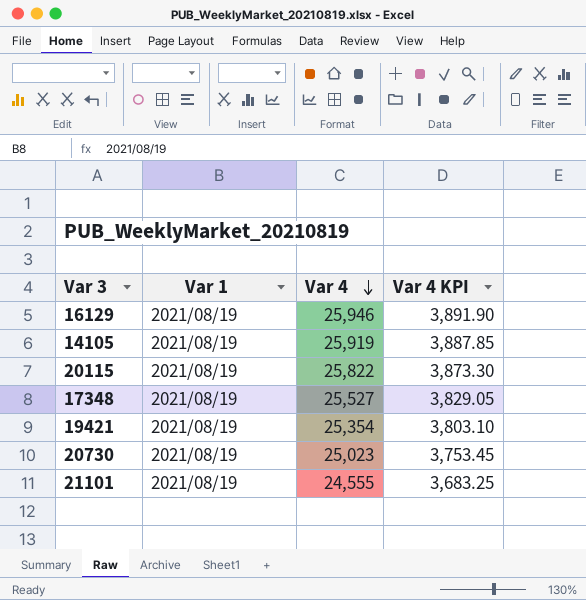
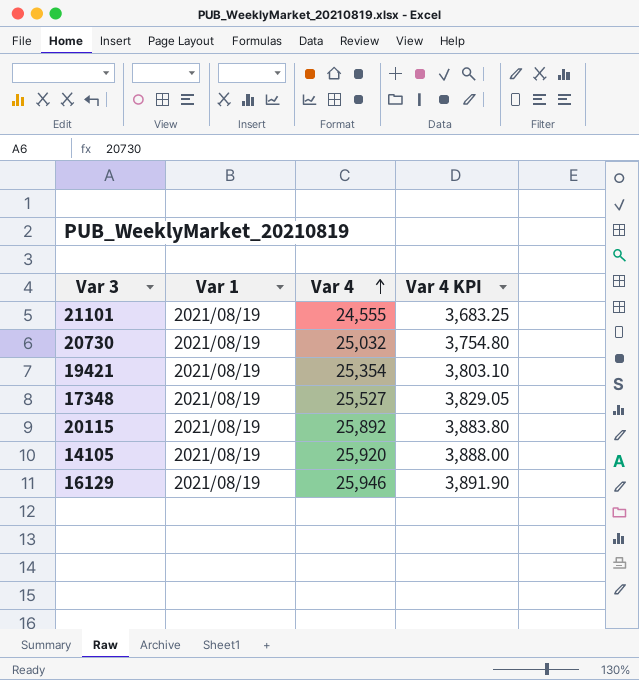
row order: Var 4 descending -> Var 4 ascending
20730 | Var 4: 25,023 -> 25,032
20730 | Var 4 KPI: 3,753.45 -> 3,754.80
20115 | Var 4: 25,822 -> 25,892
20115 | Var 4 KPI: 3,873.30 -> 3,883.80
14105 | Var 4: 25,919 -> 25,920
14105 | Var 4 KPI: 3,887.85 -> 3,888.00

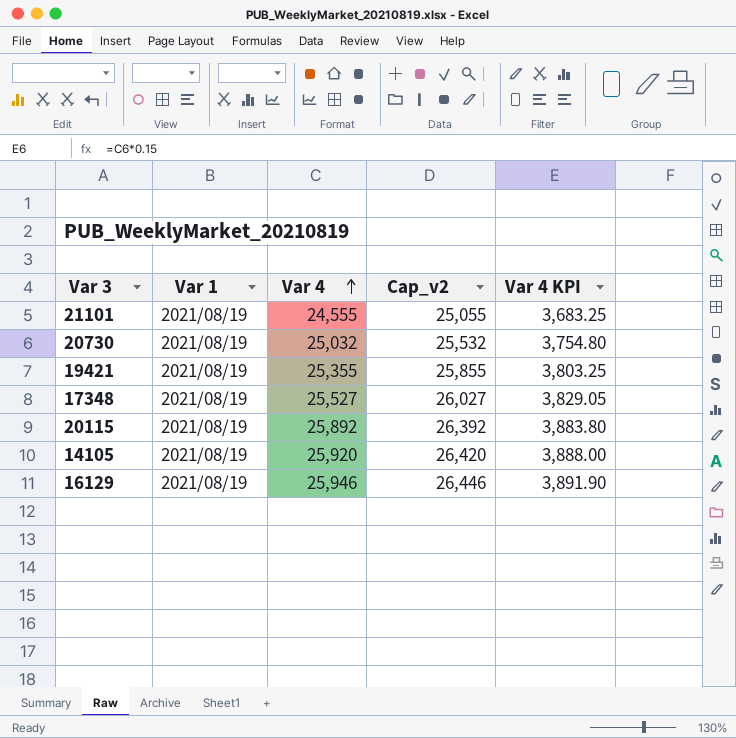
column Cap_v2 | formula: none -> [Var 4] + 500
19421 | Var 4: 25,354 -> 25,355
19421 | Var 4 KPI: 3,803.10 -> 3,803.25

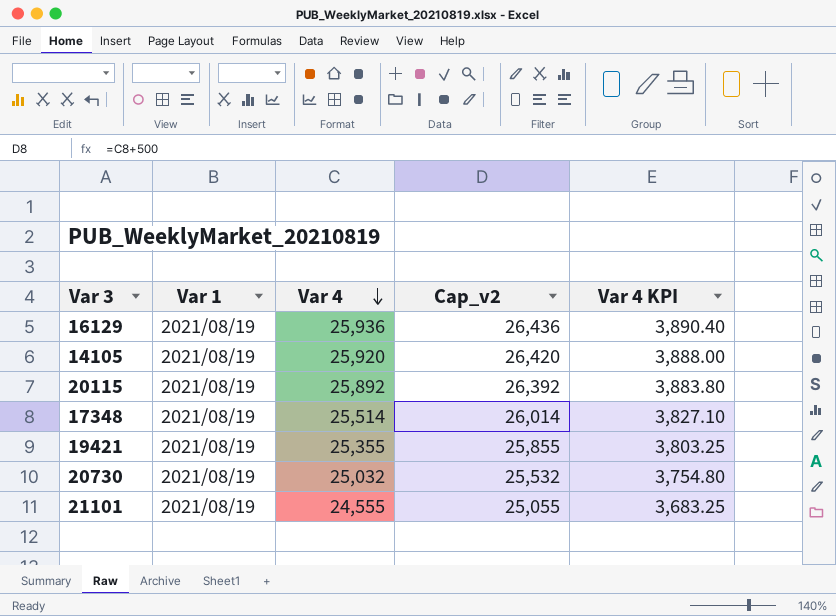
row order: Var 4 ascending -> Var 4 descending
16129 | Var 4: 25,946 -> 25,936
16129 | Cap_v2: 26,446 -> 26,436
16129 | Var 4 KPI: 3,891.90 -> 3,890.40
17348 | Var 4: 25,527 -> 25,514
17348 | Cap_v2: 26,027 -> 26,014
17348 | Var 4 KPI: 3,829.05 -> 3,827.10

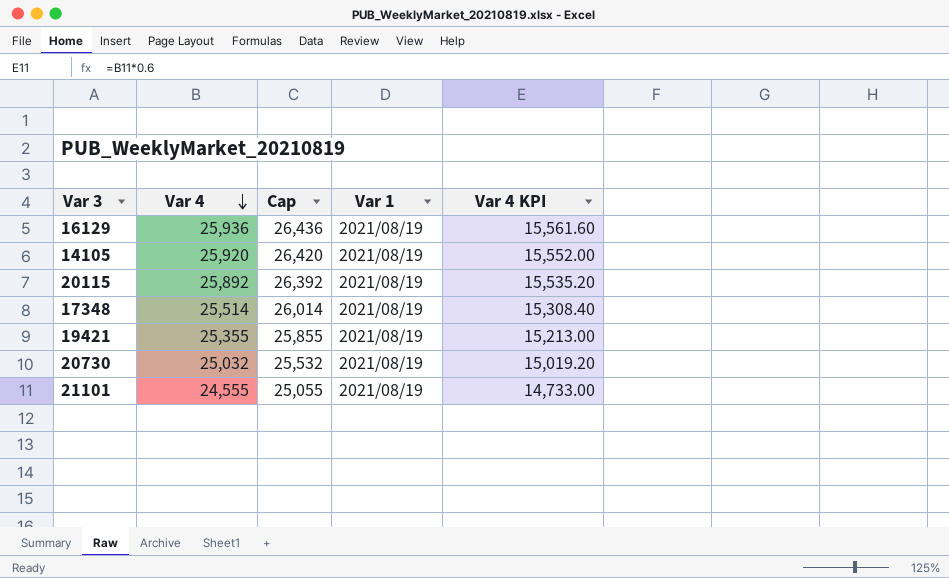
column name: Cap_v2 -> Cap
column Var 1 | position: 2 -> 4
column Var 4 KPI | formula: [Var 4] * 0.15 -> [Var 4] * 0.6

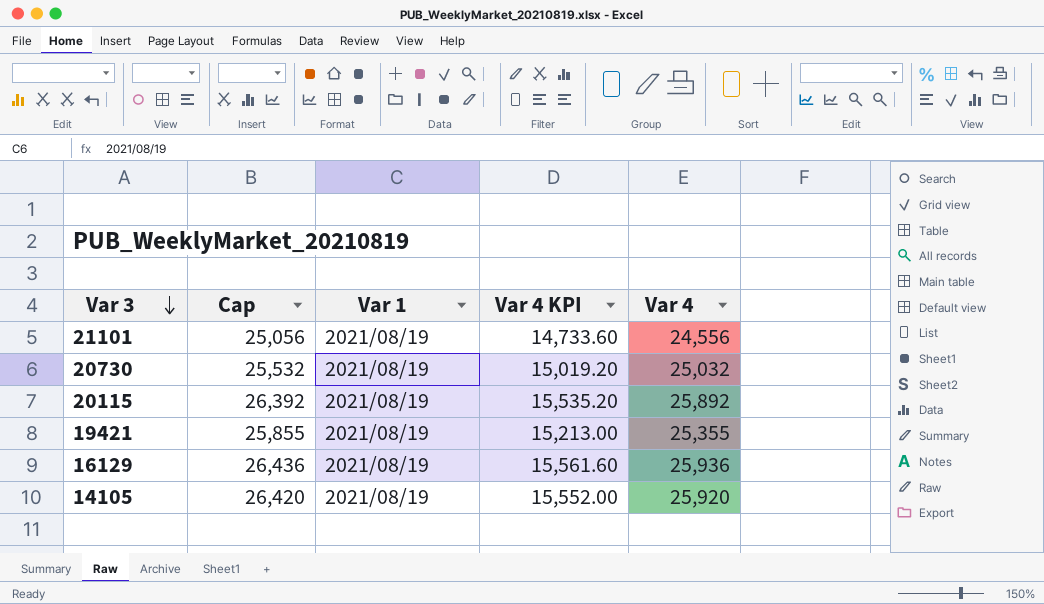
row order: Var 4 descending -> Var 3 descending
column Var 4 | position: 2 -> 5
row 17348: 25,514 | 26,014 | 2021/08/19 | 15,308.40 -> none
21101 | Cap: 25,055 -> 25,056
21101 | Var 4 KPI: 14,733.00 -> 14,733.60
21101 | Var 4: 24,555 -> 24,556

